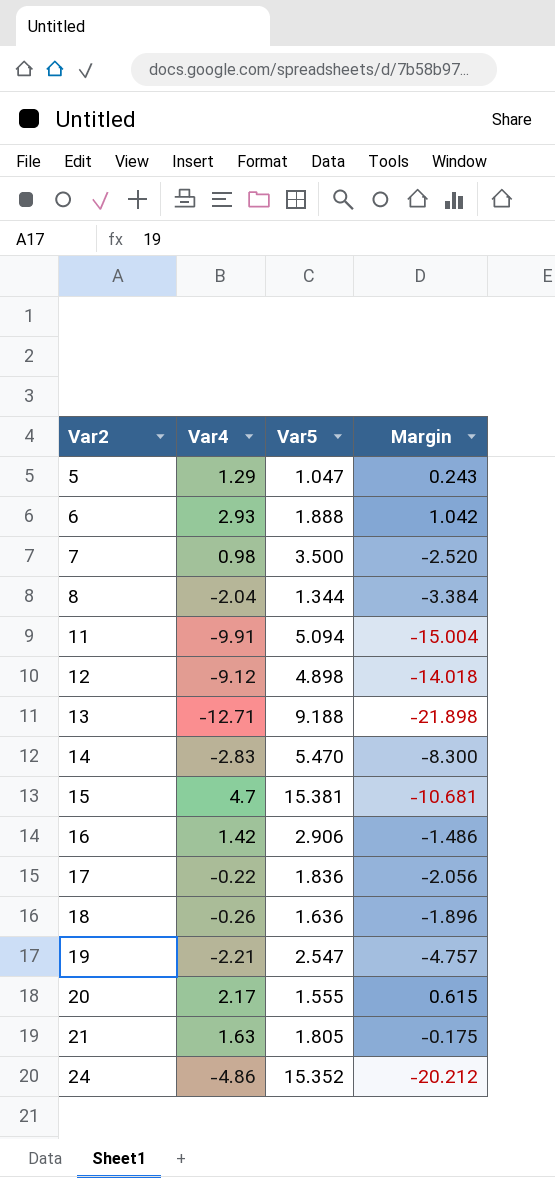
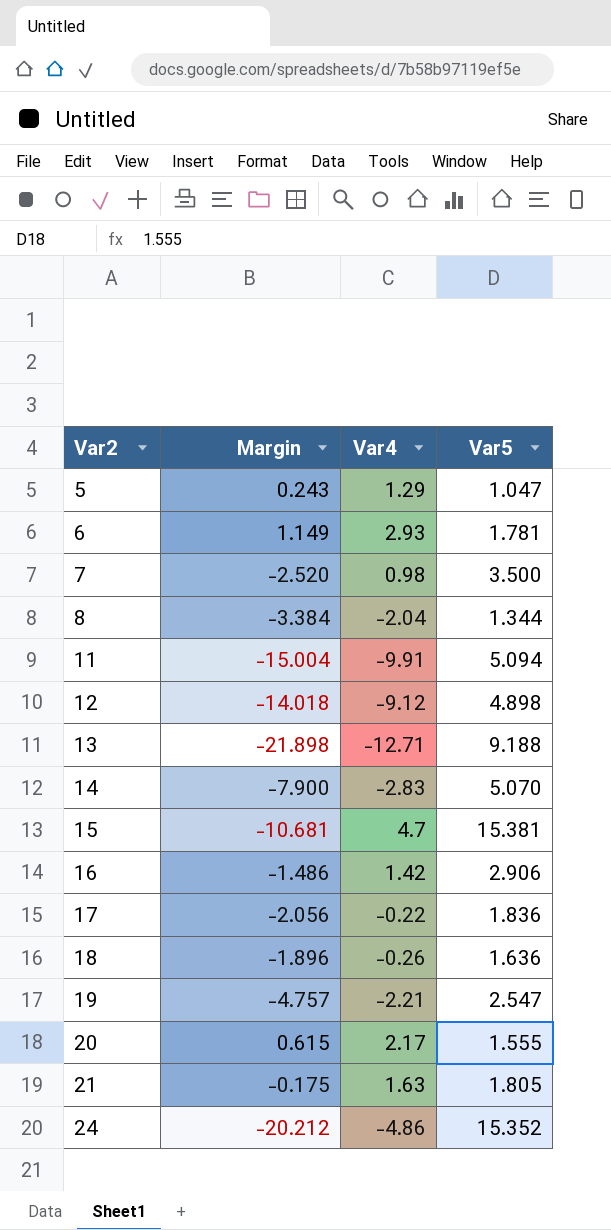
column Margin | position: 4 -> 2
6 | Margin: 1.042 -> 1.149
6 | Var5: 1.888 -> 1.781
14 | Margin: -8.300 -> -7.900
14 | Var5: 5.470 -> 5.070

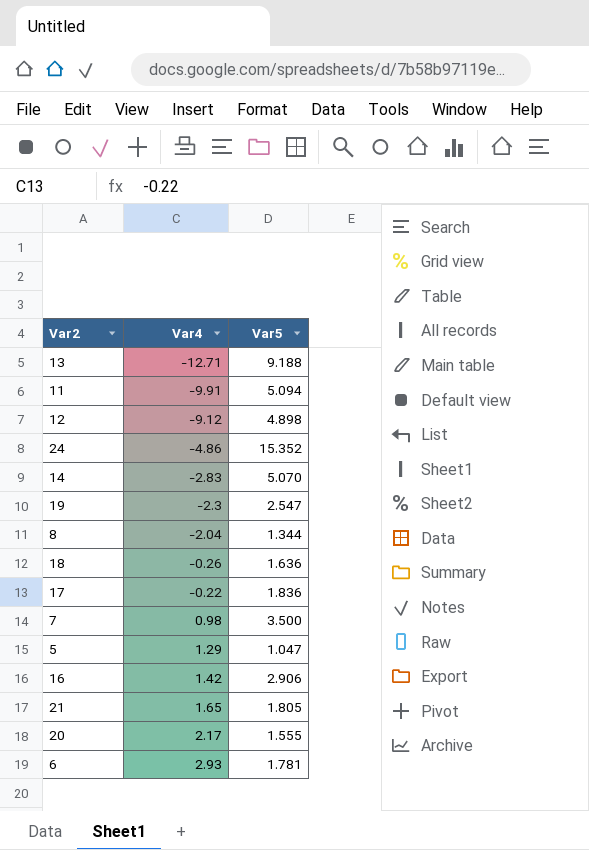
row order: Var2 ascending -> Var4 ascending
column Margin | formula: [Var4] - [Var5] -> none
row 15: -10.681 | 4.7 | 15.381 -> none
19 | Var4: -2.21 -> -2.3
21 | Var4: 1.63 -> 1.65

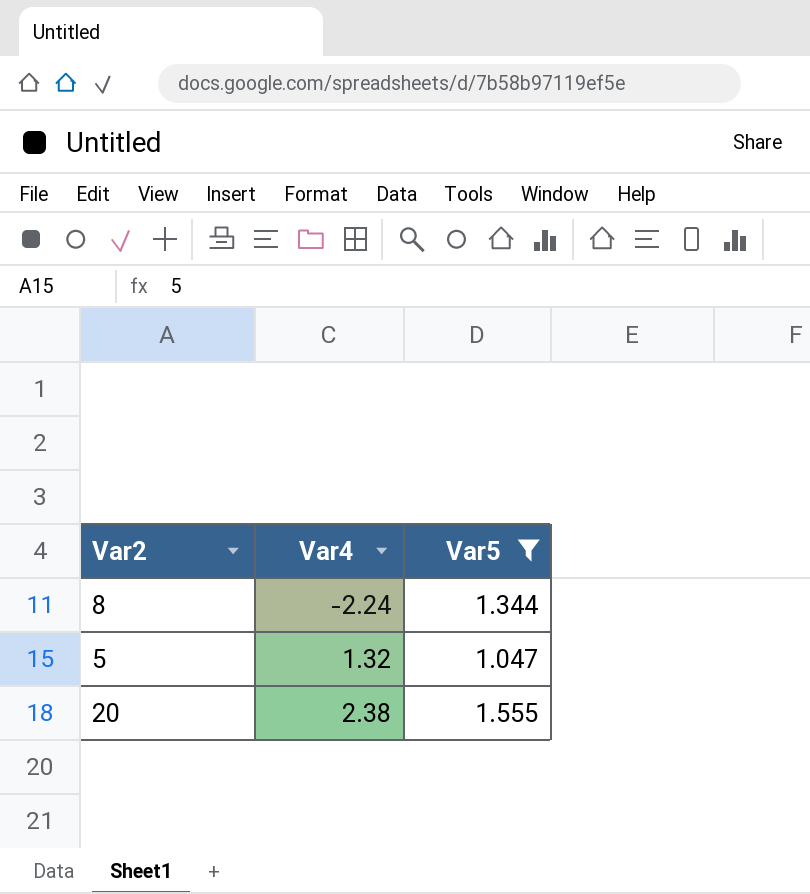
filter: none -> Var5 <= 1.555
8 | Var4: -2.04 -> -2.24
5 | Var4: 1.29 -> 1.32
20 | Var4: 2.17 -> 2.38

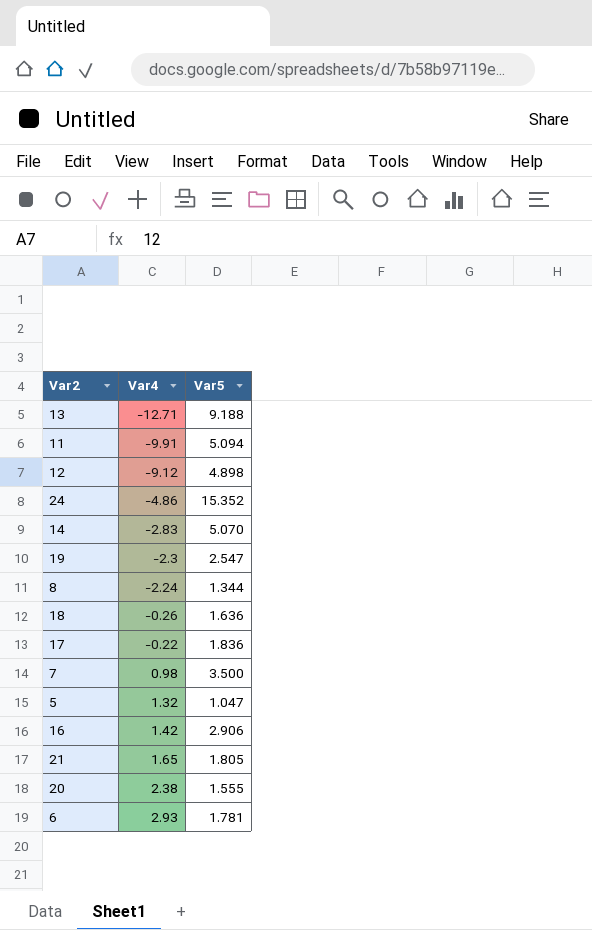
filter: Var5 <= 1.555 -> none

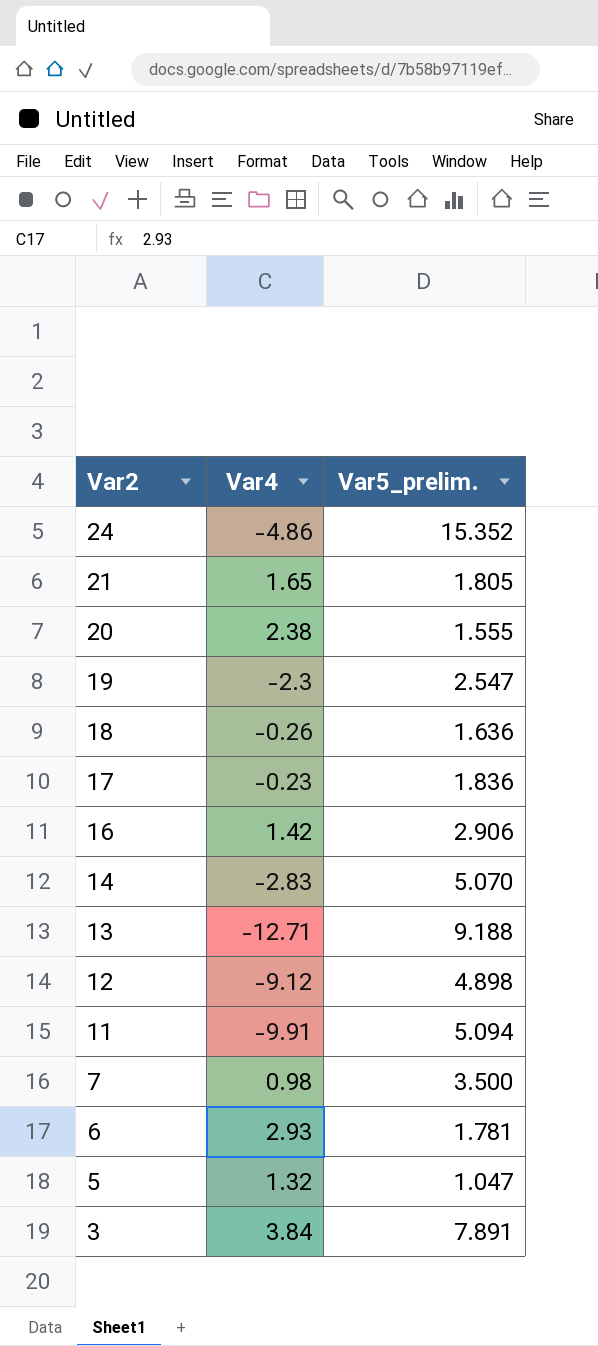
row order: Var4 ascending -> Var2 descending
column name: Var5 -> Var5_prelim.
row 8: -2.24 | 1.344 -> none
17 | Var4: -0.22 -> -0.23
row 3: none -> 3.84 | 7.891

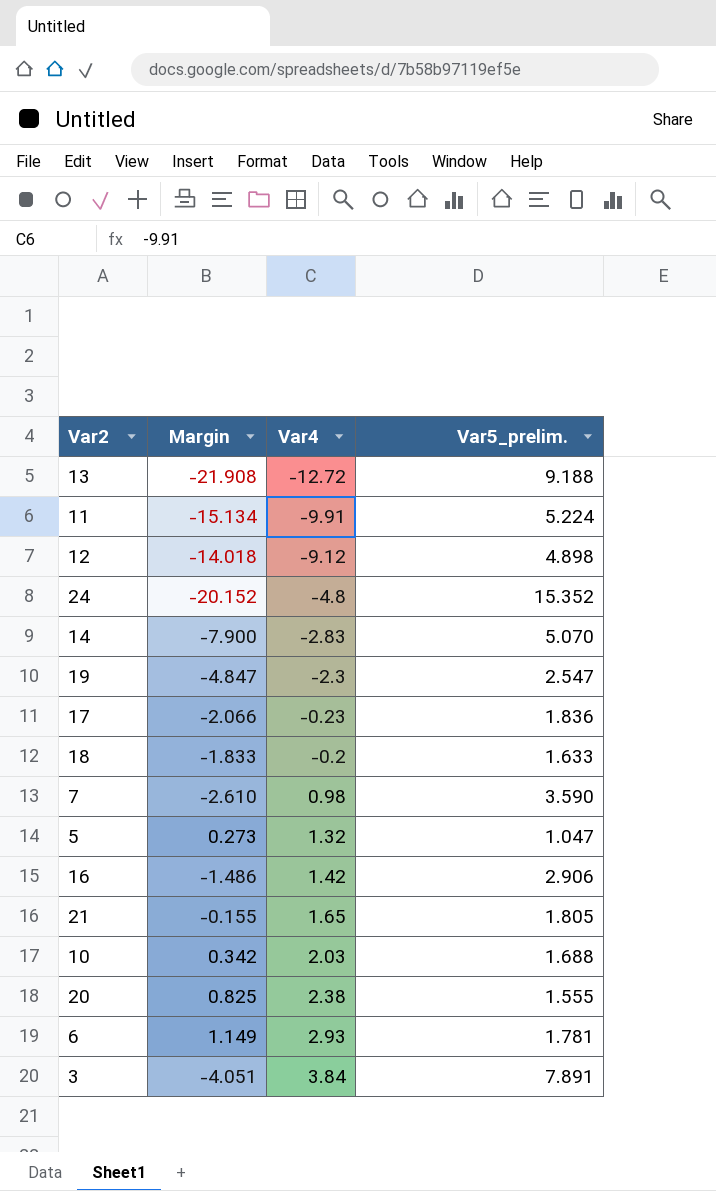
row order: Var2 descending -> Var4 ascending
column Margin | formula: none -> [Var4] - [Var5_prelim.]
13 | Var4: -12.71 -> -12.72
11 | Var5_prelim.: 5.094 -> 5.224
24 | Var4: -4.86 -> -4.8
18 | Var4: -0.26 -> -0.2
18 | Var5_prelim.: 1.636 -> 1.633
7 | Var5_prelim.: 3.500 -> 3.590
row 10: none -> 0.342 | 2.03 | 1.688

